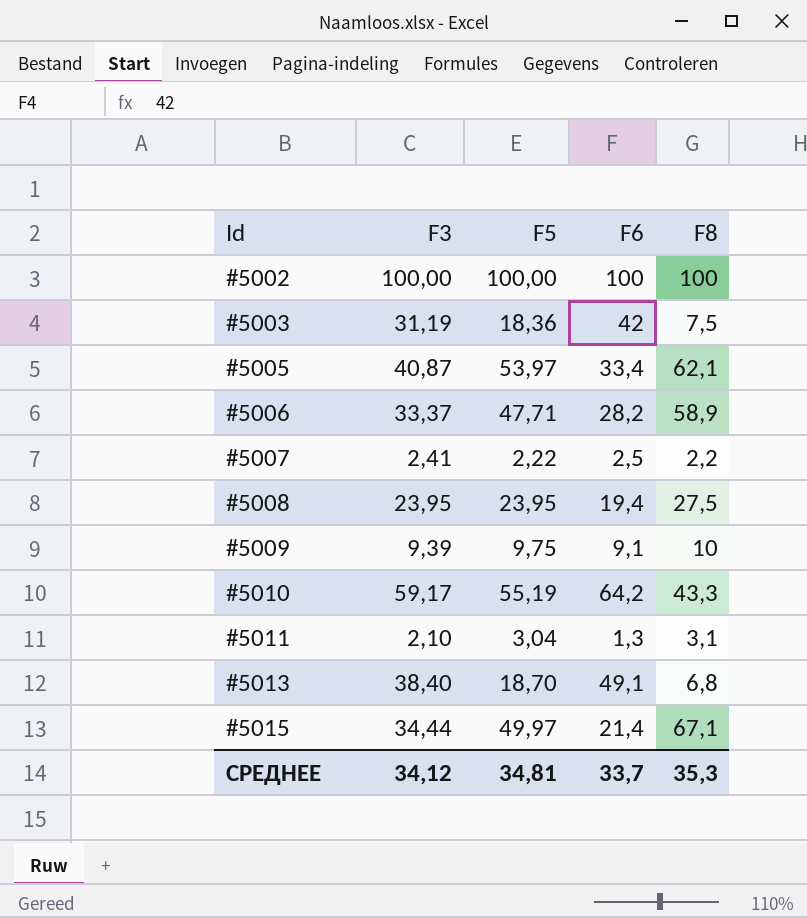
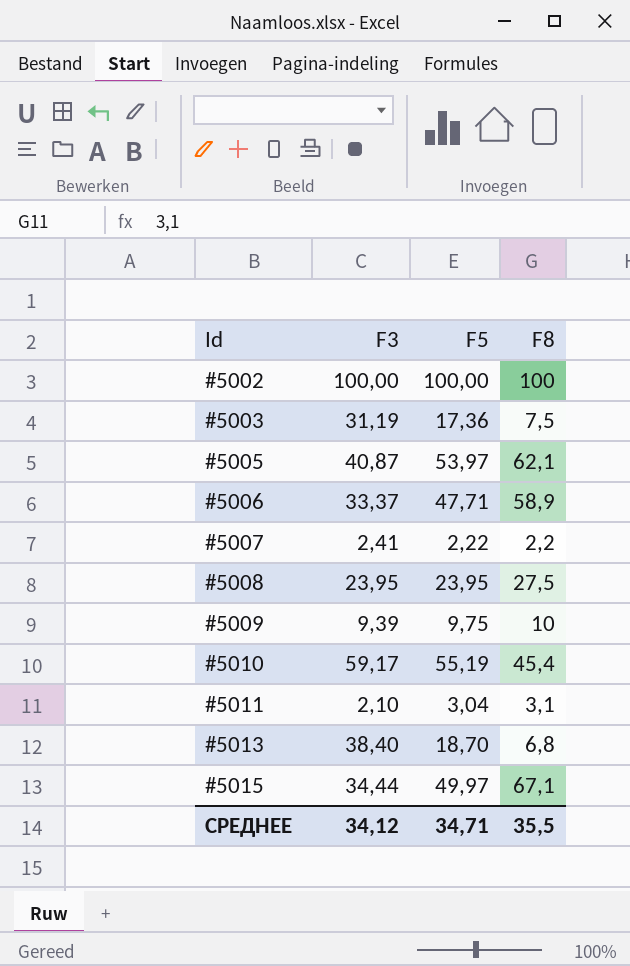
column F6 | position: 4 -> none
#5003 | F5: 18,36 -> 17,36
#5010 | F8: 43,3 -> 45,4
СРЕДНЕЕ | F5: 34,81 -> 34,71
СРЕДНЕЕ | F8: 35,3 -> 35,5

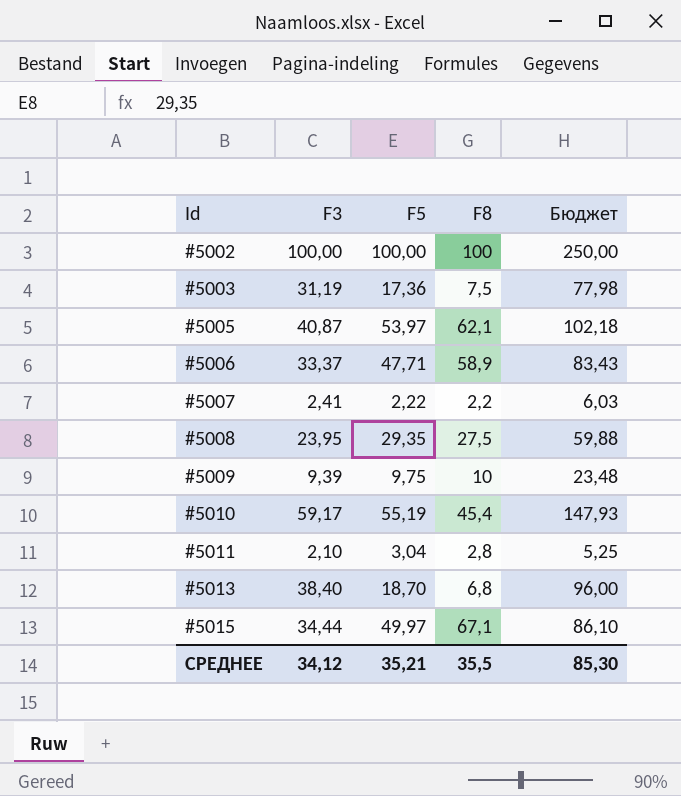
column Бюджет | formula: none -> [F3] * 2,5
#5008 | F5: 23,95 -> 29,35
#5011 | F8: 3,1 -> 2,8
СРЕДНЕЕ | F5: 34,71 -> 35,21

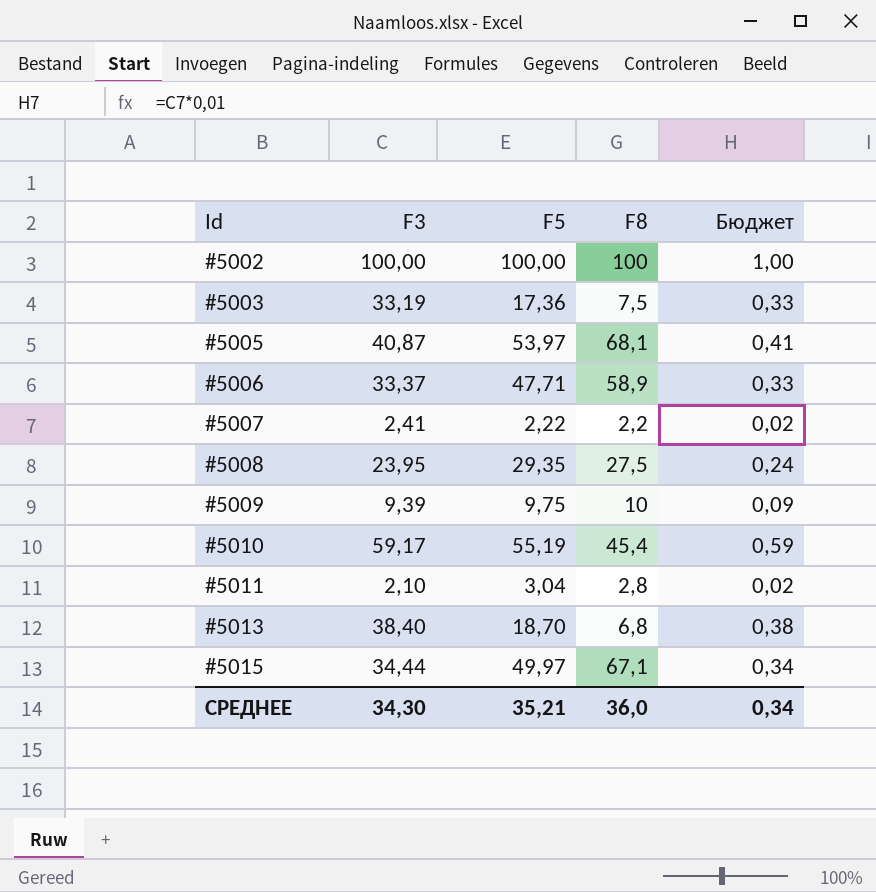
column Бюджет | formula: [F3] * 2,5 -> [F3] * 0,01
#5003 | F3: 31,19 -> 33,19
#5005 | F8: 62,1 -> 68,1
СРЕДНЕЕ | F3: 34,12 -> 34,30
СРЕДНЕЕ | F8: 35,5 -> 36,0
СРЕДНЕЕ | Бюджет: 85,30 -> 0,34

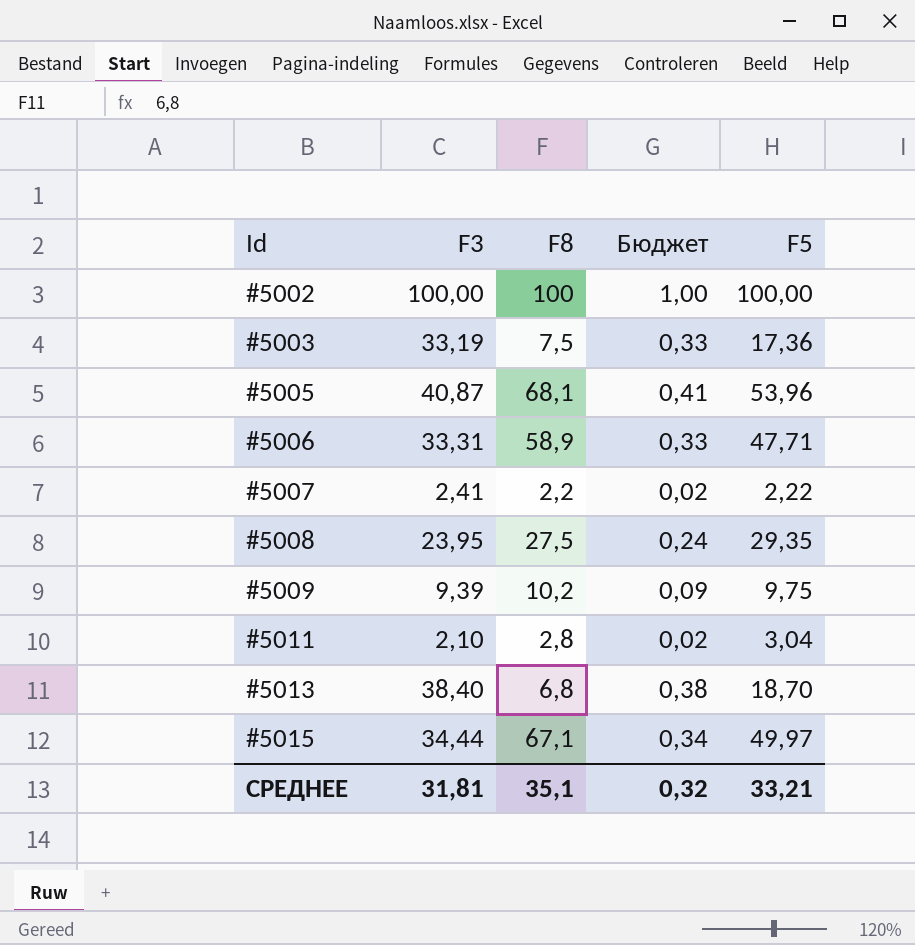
column F5 | position: 3 -> 5
row #5010: 59,17 | 55,19 | 45,4 | 0,59 -> none
#5005 | F5: 53,97 -> 53,96
#5006 | F3: 33,37 -> 33,31
#5009 | F8: 10 -> 10,2
СРЕДНЕЕ | F3: 34,30 -> 31,81
СРЕДНЕЕ | F8: 36,0 -> 35,1
СРЕДНЕЕ | Бюджет: 0,34 -> 0,32
СРЕДНЕЕ | F5: 35,21 -> 33,21

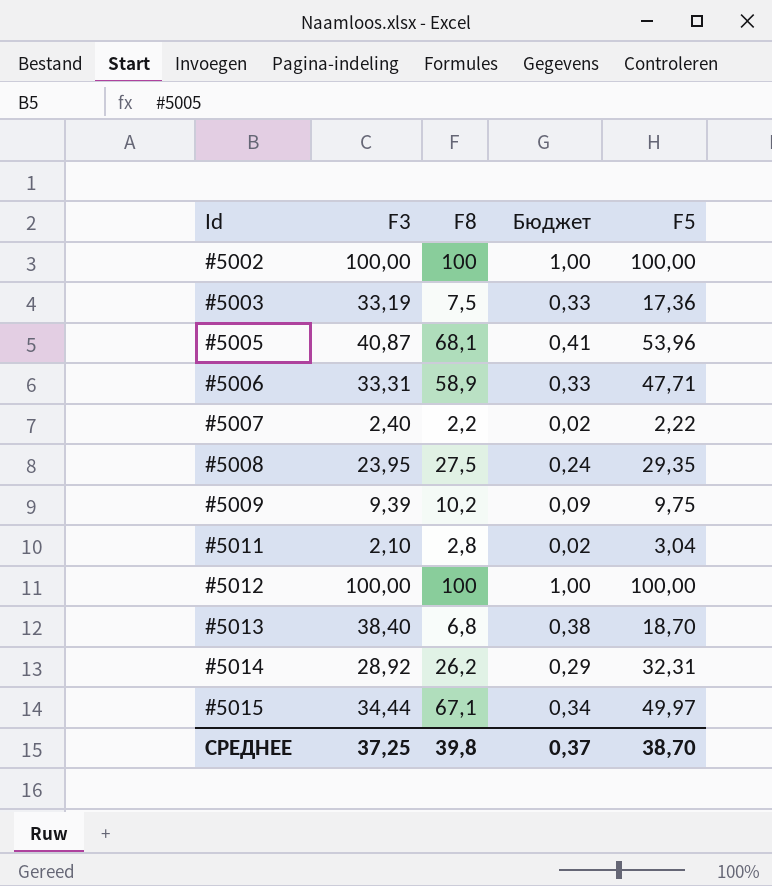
#5007 | F3: 2,41 -> 2,40
row #5012: none -> 100,00 | 100 | 1,00 | 100,00
row #5014: none -> 28,92 | 26,2 | 0,29 | 32,31
СРЕДНЕЕ | F3: 31,81 -> 37,25
СРЕДНЕЕ | F8: 35,1 -> 39,8
СРЕДНЕЕ | Бюджет: 0,32 -> 0,37
СРЕДНЕЕ | F5: 33,21 -> 38,70

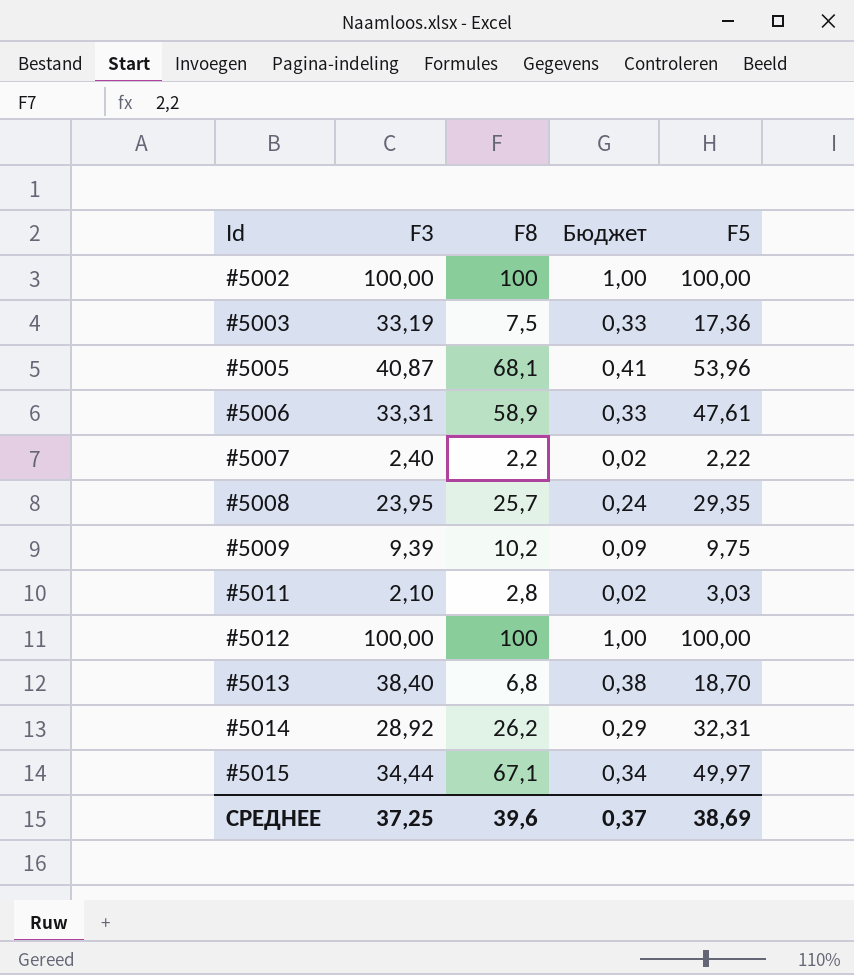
#5006 | F5: 47,71 -> 47,61
#5008 | F8: 27,5 -> 25,7
#5011 | F5: 3,04 -> 3,03
СРЕДНЕЕ | F8: 39,8 -> 39,6
СРЕДНЕЕ | F5: 38,70 -> 38,69

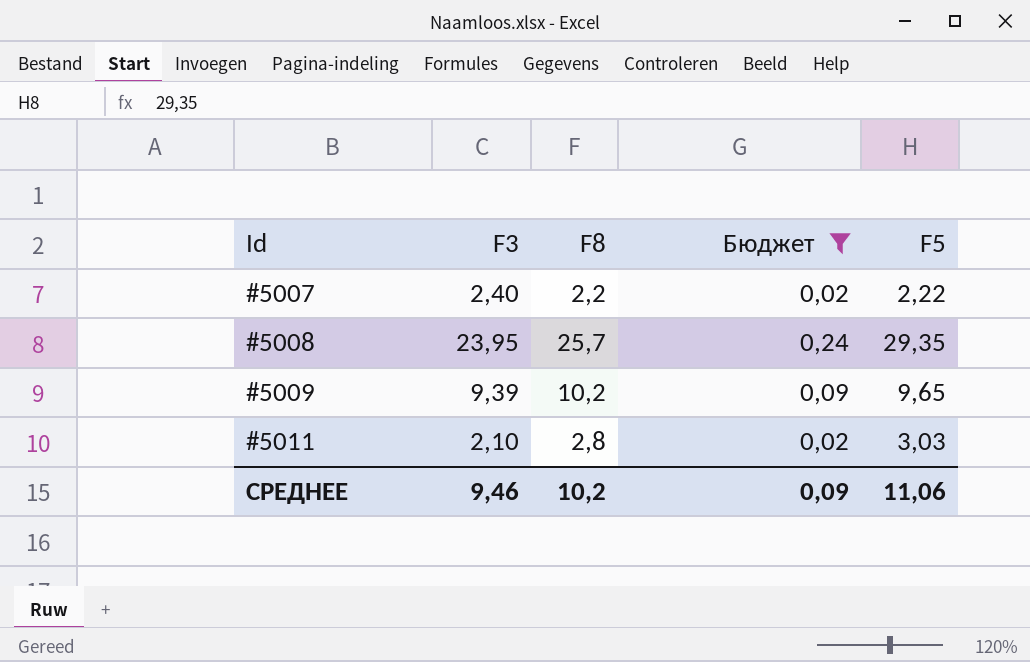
filter: none -> Бюджет <= 0,24
#5009 | F5: 9,75 -> 9,65
СРЕДНЕЕ | F3: 37,25 -> 9,46
СРЕДНЕЕ | F8: 39,6 -> 10,2
СРЕДНЕЕ | Бюджет: 0,37 -> 0,09
СРЕДНЕЕ | F5: 38,69 -> 11,06

